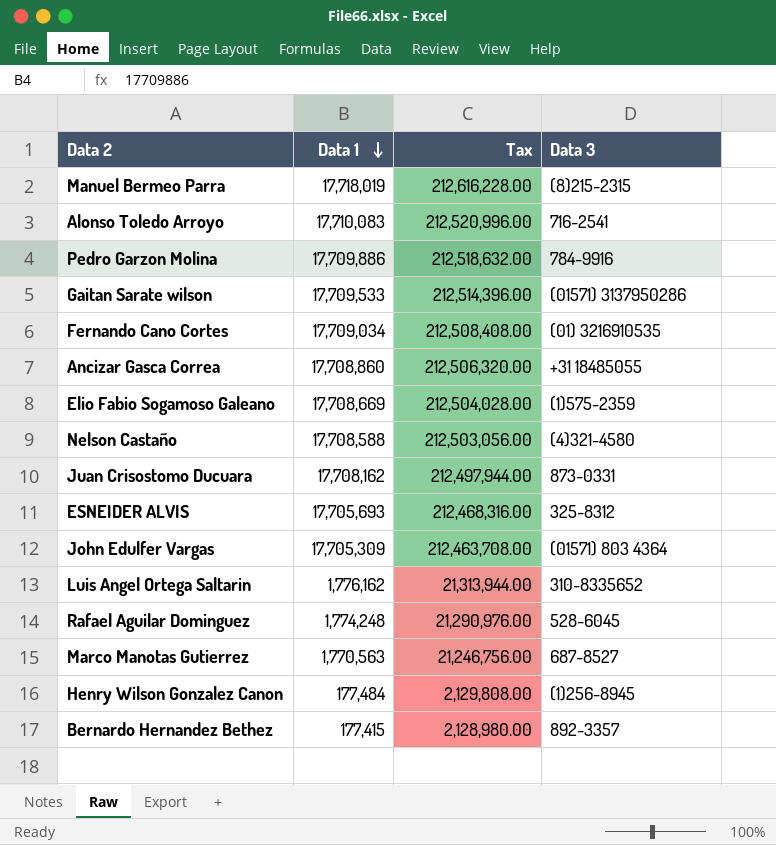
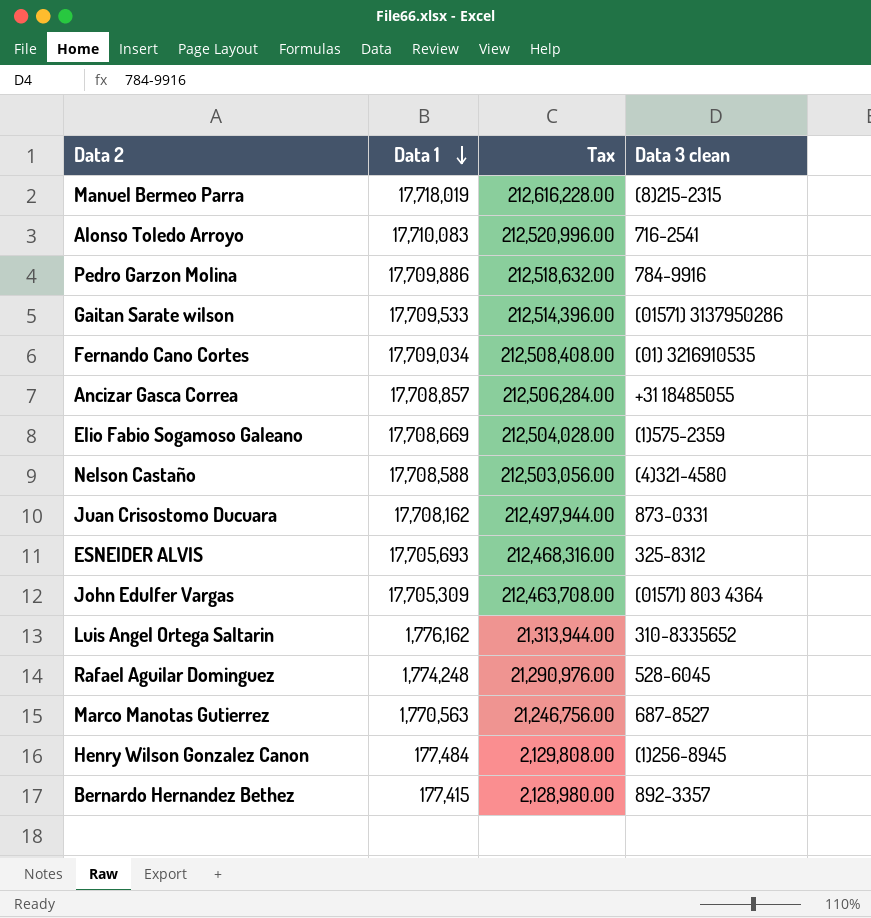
column name: Data 3 -> Data 3 clean
Ancizar Gasca Correa | Data 1: 17,708,860 -> 17,708,857
Ancizar Gasca Correa | Tax: 212,506,320.00 -> 212,506,284.00

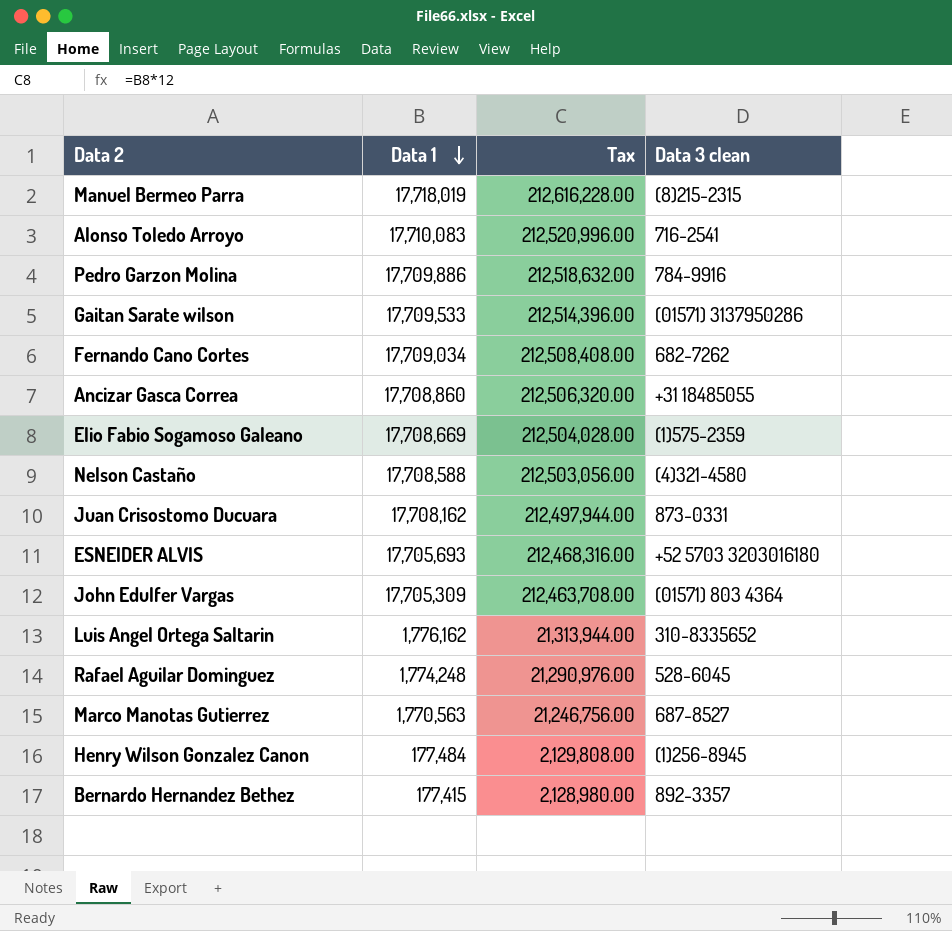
Fernando Cano Cortes | Data 3 clean: (01) 3216910535 -> 682-7262
Ancizar Gasca Correa | Data 1: 17,708,857 -> 17,708,860
Ancizar Gasca Correa | Tax: 212,506,284.00 -> 212,506,320.00
ESNEIDER ALVIS | Data 3 clean: 325-8312 -> +52 5703 3203016180

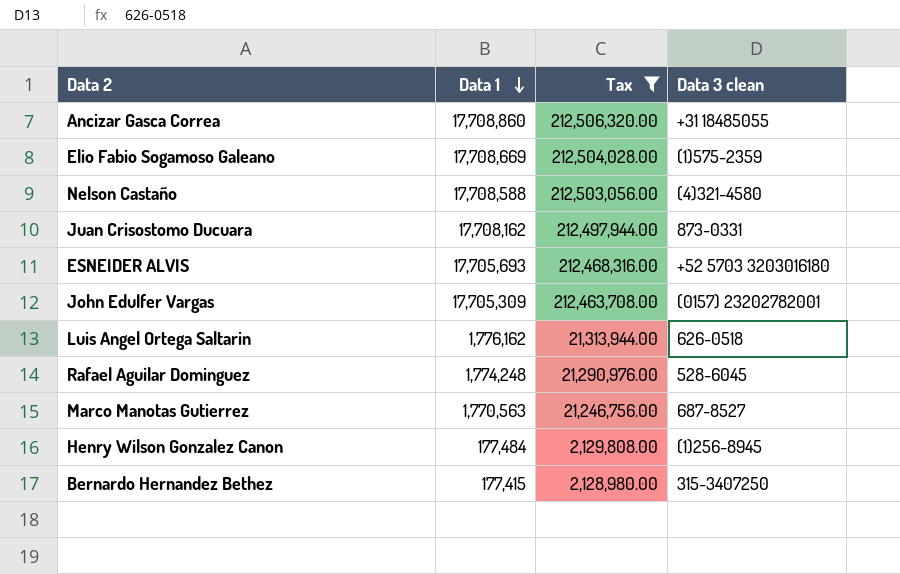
filter: none -> Tax <= 212,506,320.00
John Edulfer Vargas | Data 3 clean: (01571) 803 4364 -> (0157) 23202782001
Luis Angel Ortega Saltarin | Data 3 clean: 310-8335652 -> 626-0518
Bernardo Hernandez Bethez | Data 3 clean: 892-3357 -> 315-3407250

